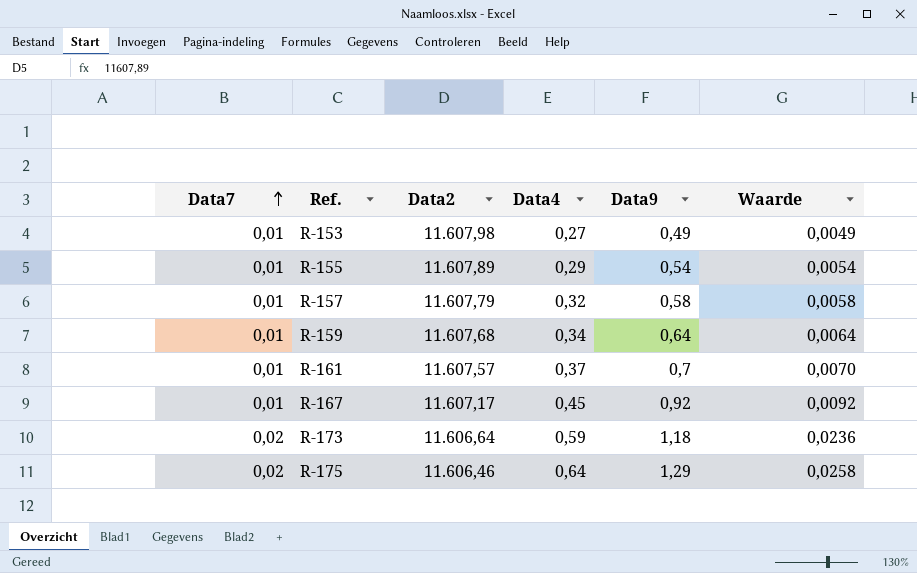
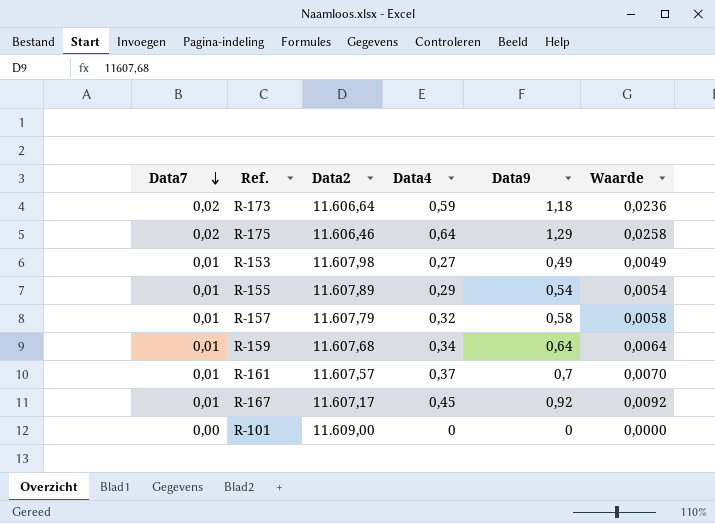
row order: Data7 ascending -> Data7 descending
row R-101: none -> 0,00 | 11.609,00 | 0 | 0 | 0,0000

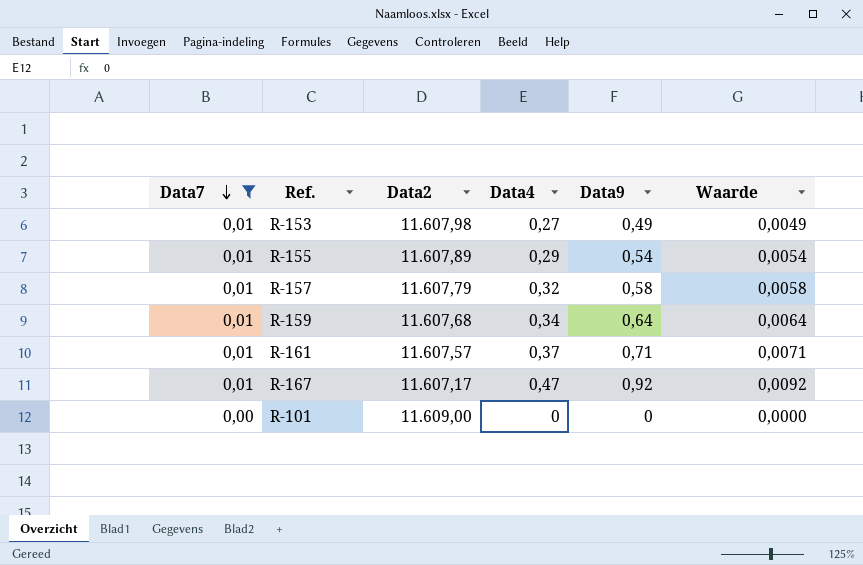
filter: none -> Data7 != 0,02
R-161 | Data9: 0,7 -> 0,71
R-161 | Waarde: 0,0070 -> 0,0071
R-167 | Data4: 0,45 -> 0,47

